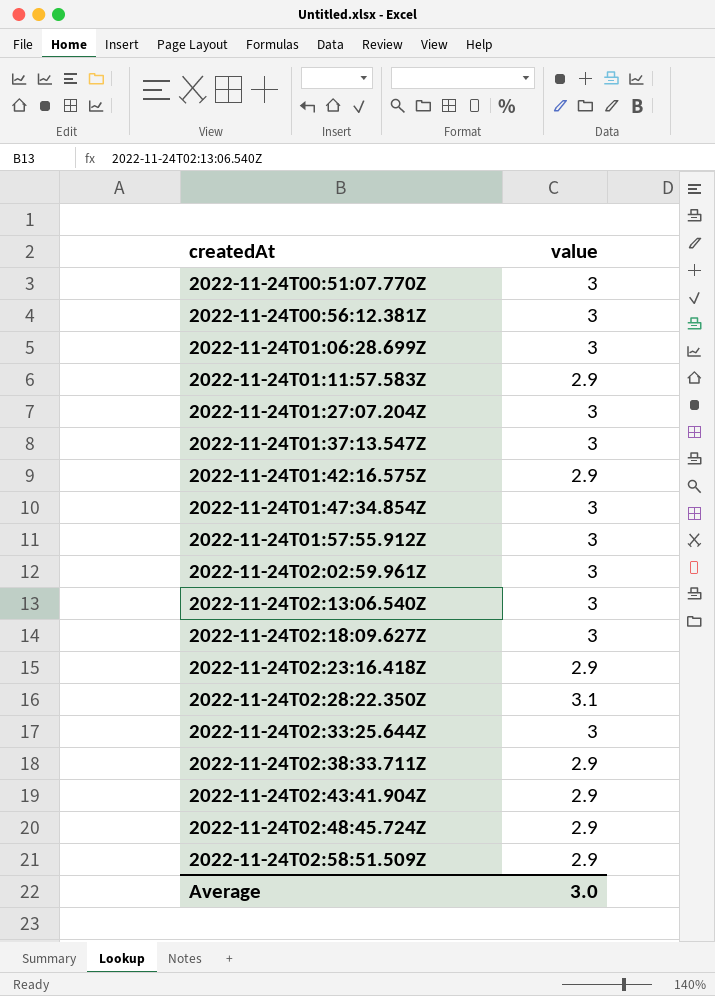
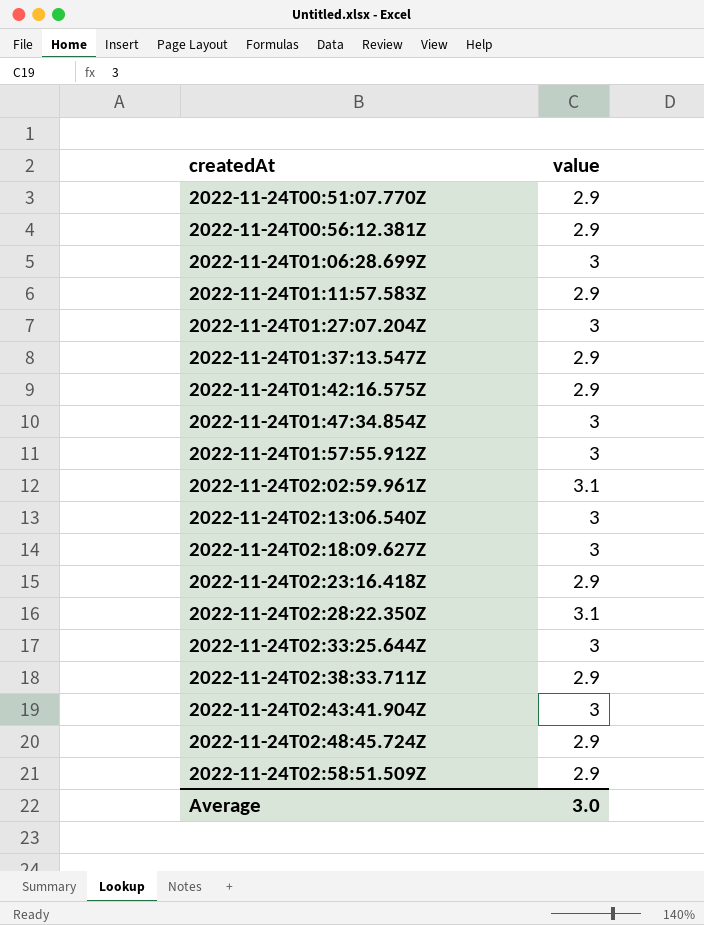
2022-11-24T00:51:07.770Z | value: 3 -> 2.9
2022-11-24T00:56:12.381Z | value: 3 -> 2.9
2022-11-24T01:37:13.547Z | value: 3 -> 2.9
2022-11-24T02:02:59.961Z | value: 3 -> 3.1
2022-11-24T02:43:41.904Z | value: 2.9 -> 3

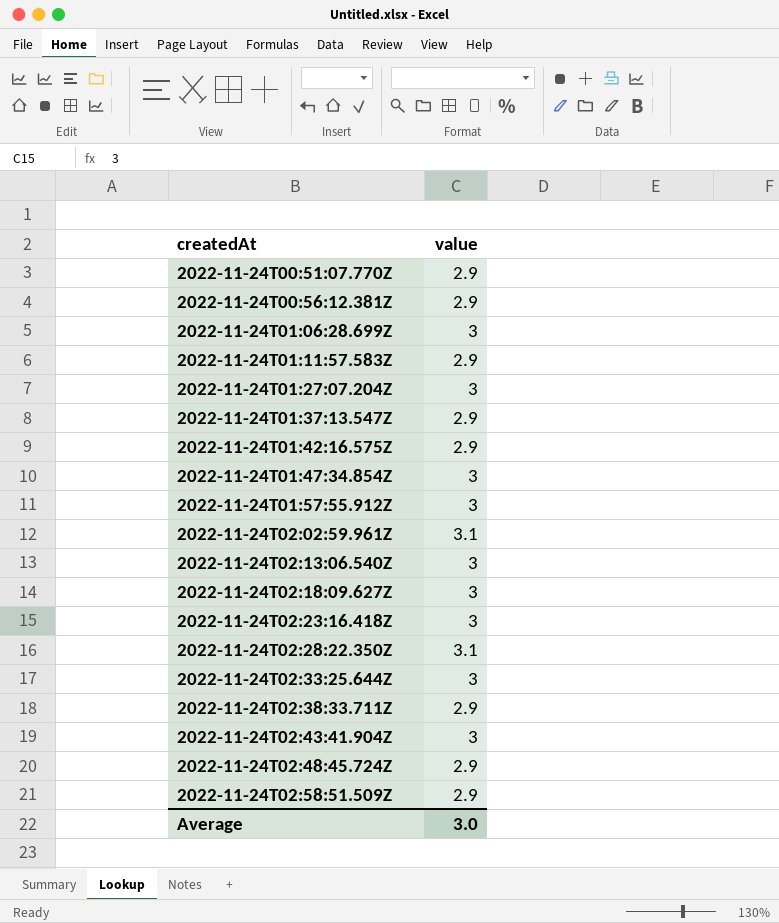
2022-11-24T02:23:16.418Z | value: 2.9 -> 3

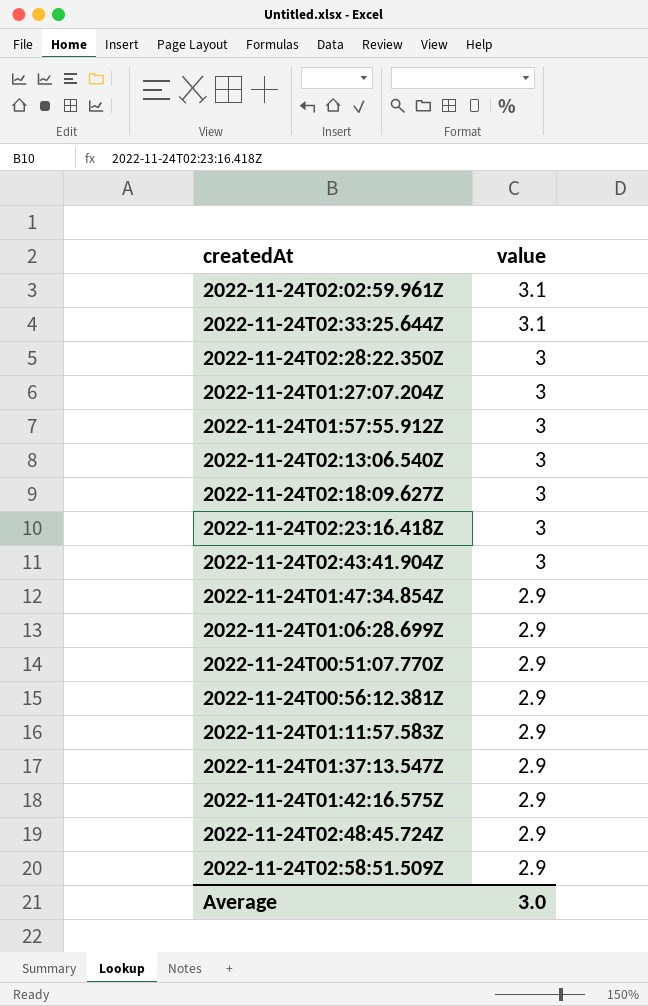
row order: createdAt ascending -> value descending
row 2022-11-24T02:38:33.711Z: 2.9 -> none
2022-11-24T02:33:25.644Z | value: 3 -> 3.1
2022-11-24T02:28:22.350Z | value: 3.1 -> 3
2022-11-24T01:47:34.854Z | value: 3 -> 2.9
2022-11-24T01:06:28.699Z | value: 3 -> 2.9

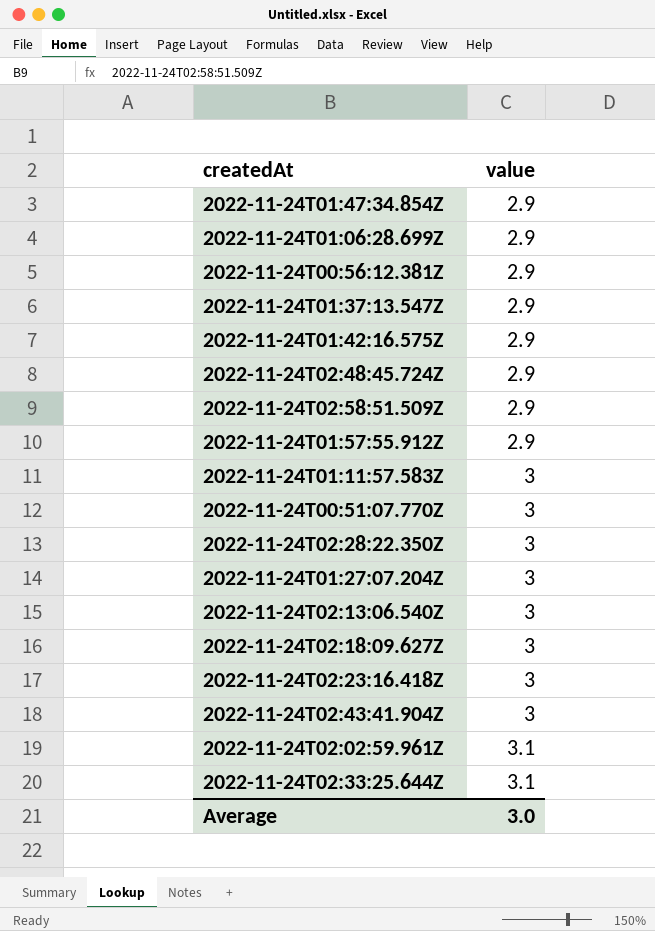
row order: value descending -> value ascending
2022-11-24T01:57:55.912Z | value: 3 -> 2.9
2022-11-24T01:11:57.583Z | value: 2.9 -> 3
2022-11-24T00:51:07.770Z | value: 2.9 -> 3

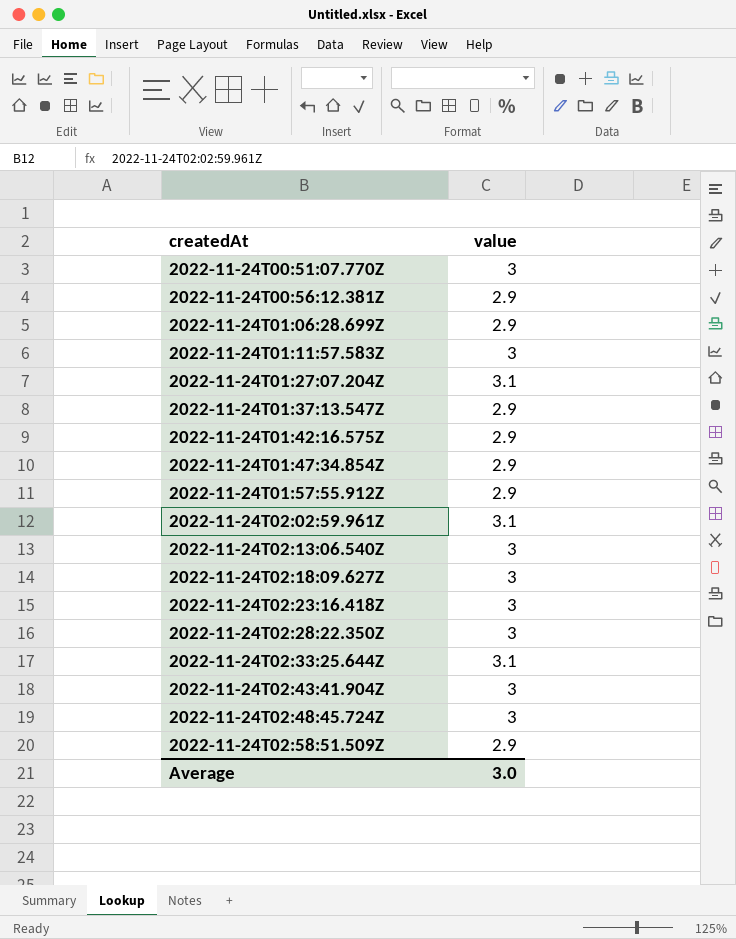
row order: value ascending -> createdAt ascending
2022-11-24T01:27:07.204Z | value: 3 -> 3.1
2022-11-24T02:48:45.724Z | value: 2.9 -> 3

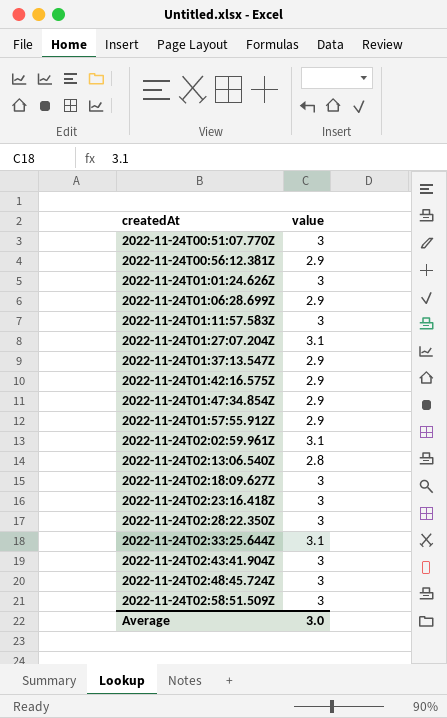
row 2022-11-24T01:01:24.626Z: none -> 3
2022-11-24T02:13:06.540Z | value: 3 -> 2.8
2022-11-24T02:58:51.509Z | value: 2.9 -> 3

